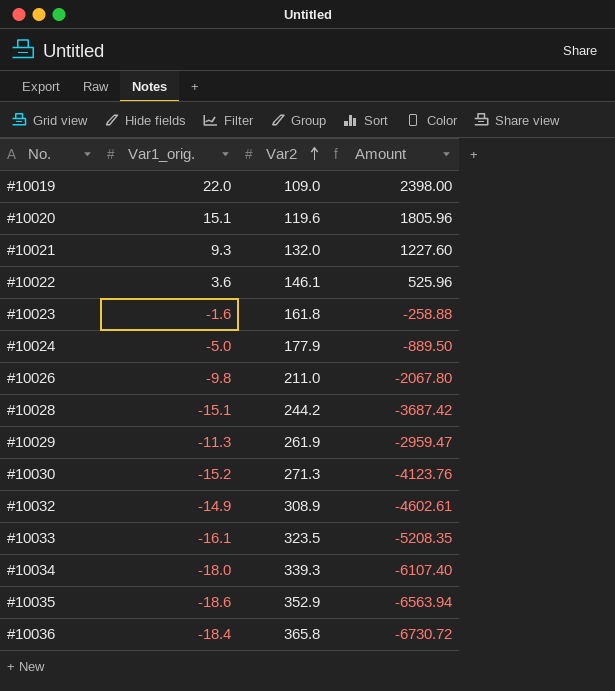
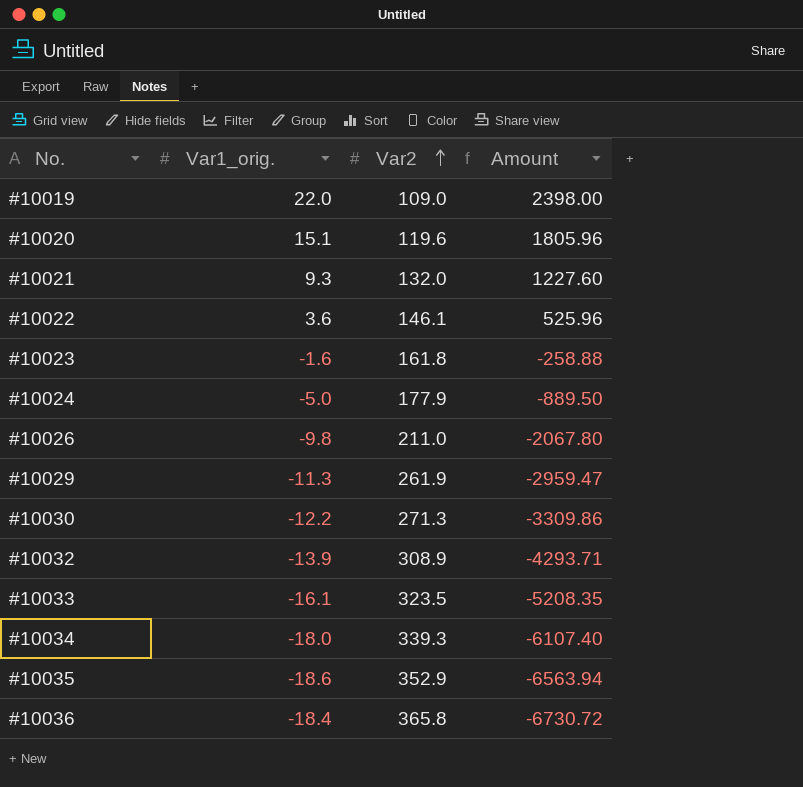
row #10028: -15.1 | 244.2 | -3687.42 -> none
#10030 | Var1_orig.: -15.2 -> -12.2
#10030 | Amount: -4123.76 -> -3309.86
#10032 | Var1_orig.: -14.9 -> -13.9
#10032 | Amount: -4602.61 -> -4293.71

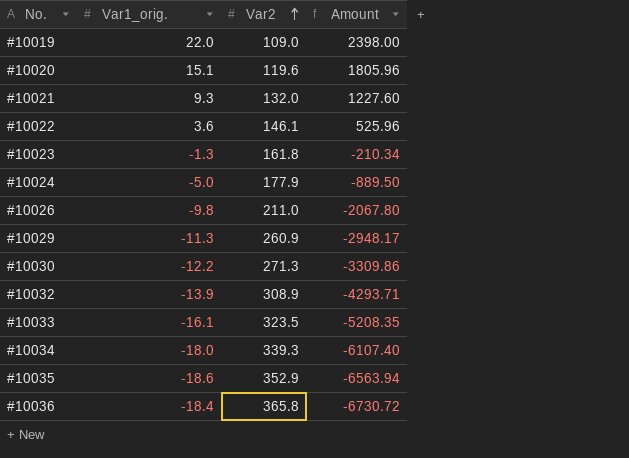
#10023 | Var1_orig.: -1.6 -> -1.3
#10023 | Amount: -258.88 -> -210.34
#10029 | Var2: 261.9 -> 260.9
#10029 | Amount: -2959.47 -> -2948.17

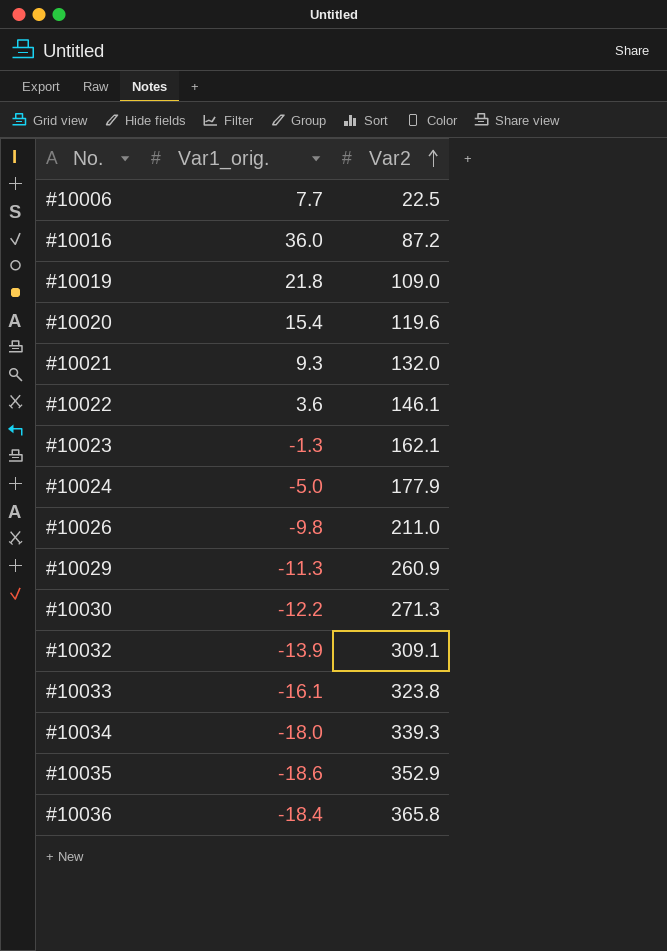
column Amount | formula: [Var1_orig.] * [Var2] -> none
row #10006: none -> 7.7 | 22.5
row #10016: none -> 36.0 | 87.2
#10019 | Var1_orig.: 22.0 -> 21.8
#10020 | Var1_orig.: 15.1 -> 15.4
#10023 | Var2: 161.8 -> 162.1
#10032 | Var2: 308.9 -> 309.1
#10033 | Var2: 323.5 -> 323.8

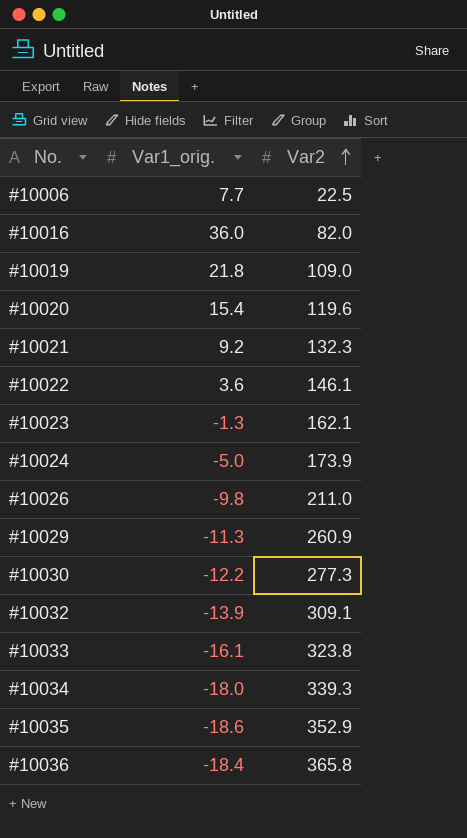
#10016 | Var2: 87.2 -> 82.0
#10021 | Var1_orig.: 9.3 -> 9.2
#10021 | Var2: 132.0 -> 132.3
#10024 | Var2: 177.9 -> 173.9
#10030 | Var2: 271.3 -> 277.3

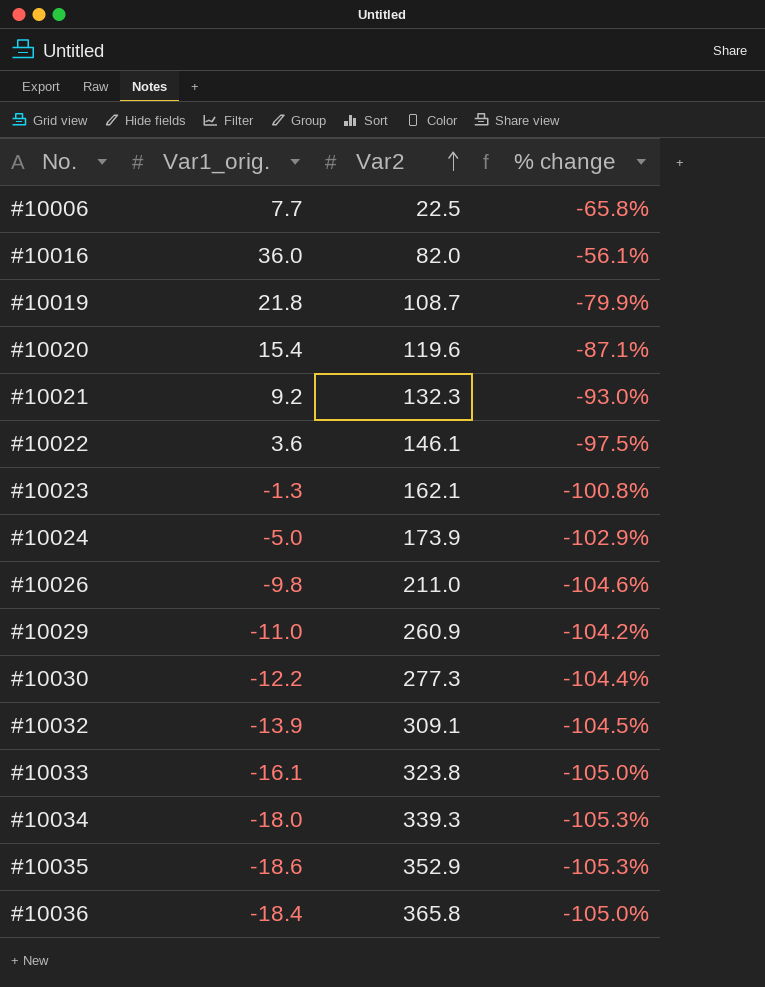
column % change | formula: none -> ([Var1_orig.] - [Var2]) / [Var2]
#10019 | Var2: 109.0 -> 108.7
#10029 | Var1_orig.: -11.3 -> -11.0

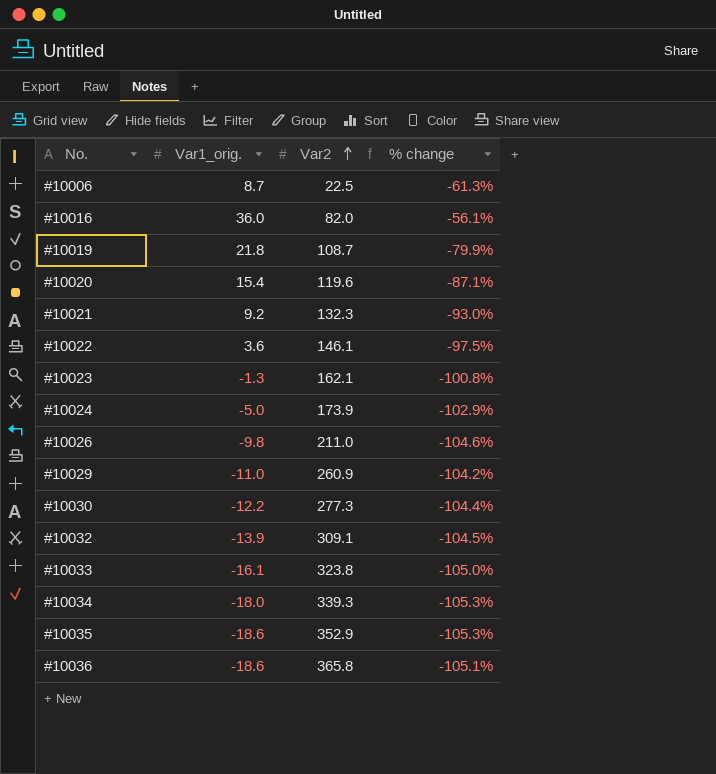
#10006 | Var1_orig.: 7.7 -> 8.7
#10006 | % change: -65.8% -> -61.3%
#10036 | Var1_orig.: -18.4 -> -18.6
#10036 | % change: -105.0% -> -105.1%

